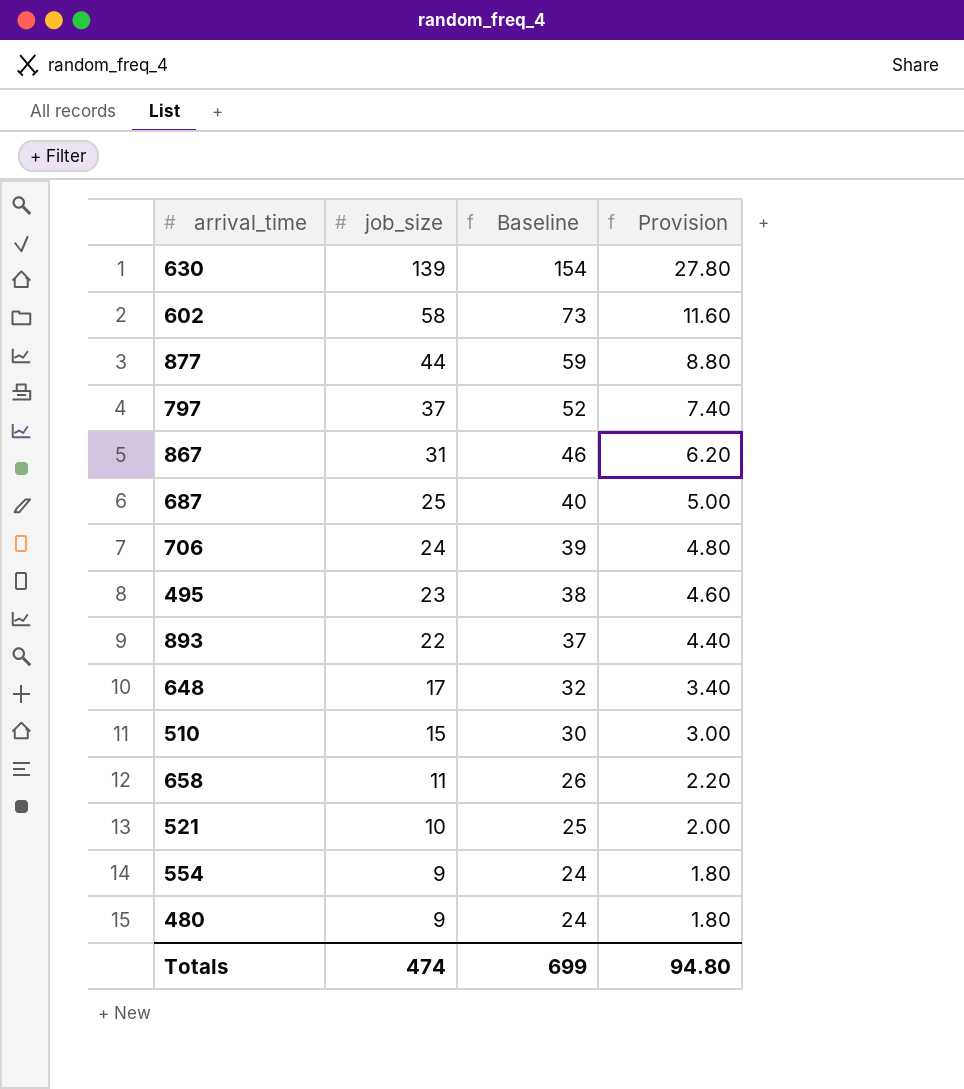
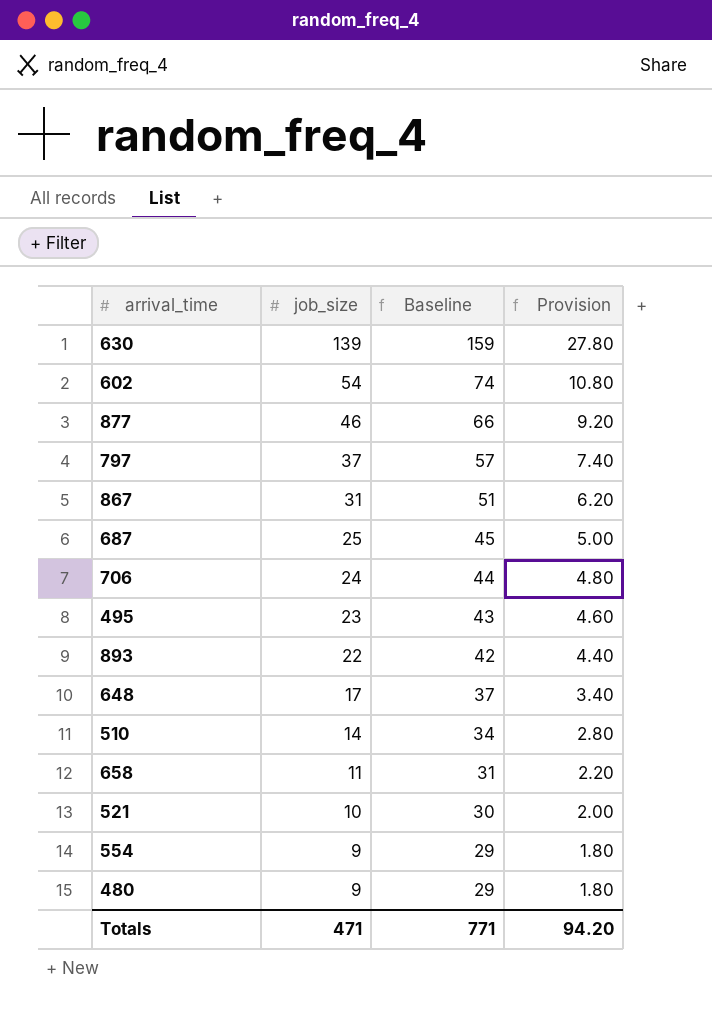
column Baseline | formula: [job_size] + 15 -> [job_size] + 20
602 | job_size: 58 -> 54
602 | Provision: 11.60 -> 10.80
877 | job_size: 44 -> 46
877 | Provision: 8.80 -> 9.20
510 | job_size: 15 -> 14
510 | Provision: 3.00 -> 2.80
Totals | job_size: 474 -> 471
Totals | Baseline: 699 -> 771
Totals | Provision: 94.80 -> 94.20

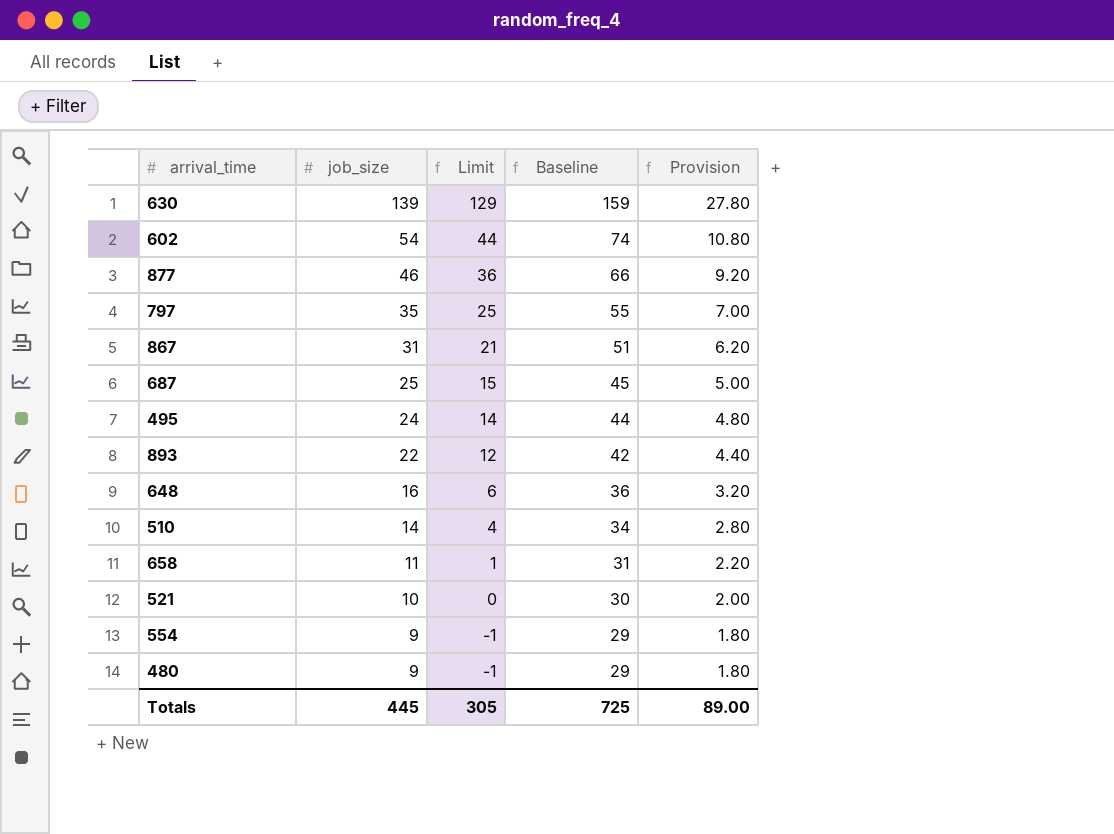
column Limit | formula: none -> [job_size] - 10
row 706: 24 | 44 | 4.80 -> none
797 | job_size: 37 -> 35
797 | Baseline: 57 -> 55
797 | Provision: 7.40 -> 7.00
495 | job_size: 23 -> 24
495 | Baseline: 43 -> 44
495 | Provision: 4.60 -> 4.80
648 | job_size: 17 -> 16
648 | Baseline: 37 -> 36
648 | Provision: 3.40 -> 3.20
Totals | job_size: 471 -> 445
Totals | Baseline: 771 -> 725
Totals | Provision: 94.20 -> 89.00

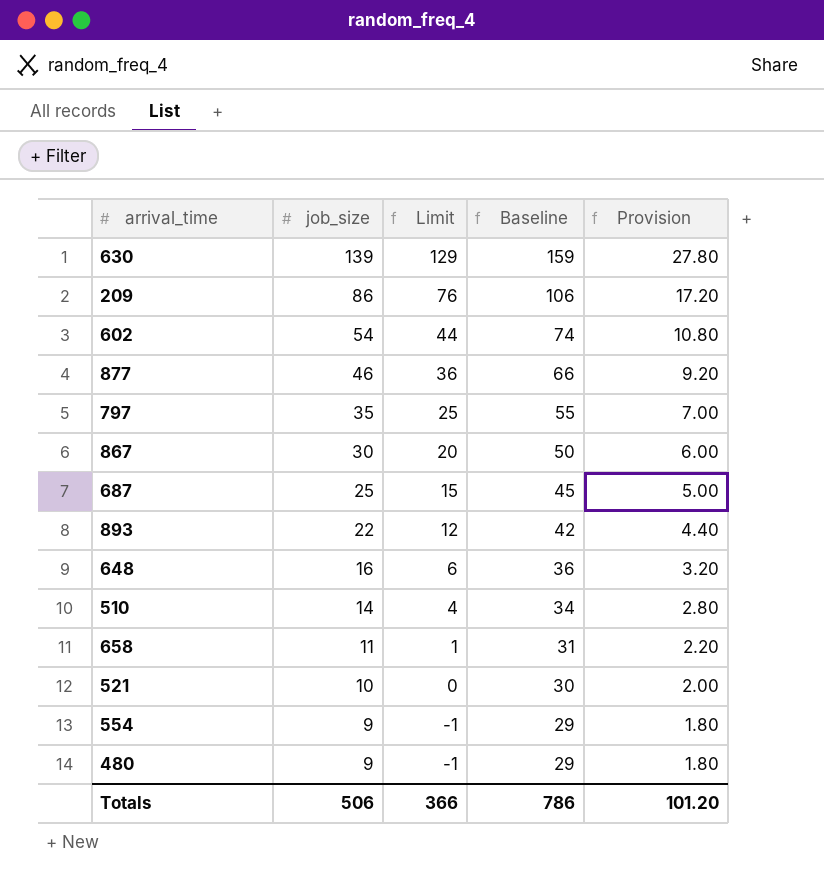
row 495: 24 | 14 | 44 | 4.80 -> none
row 209: none -> 86 | 76 | 106 | 17.20
867 | job_size: 31 -> 30
867 | Limit: 21 -> 20
867 | Baseline: 51 -> 50
867 | Provision: 6.20 -> 6.00
Totals | job_size: 445 -> 506
Totals | Limit: 305 -> 366
Totals | Baseline: 725 -> 786
Totals | Provision: 89.00 -> 101.20

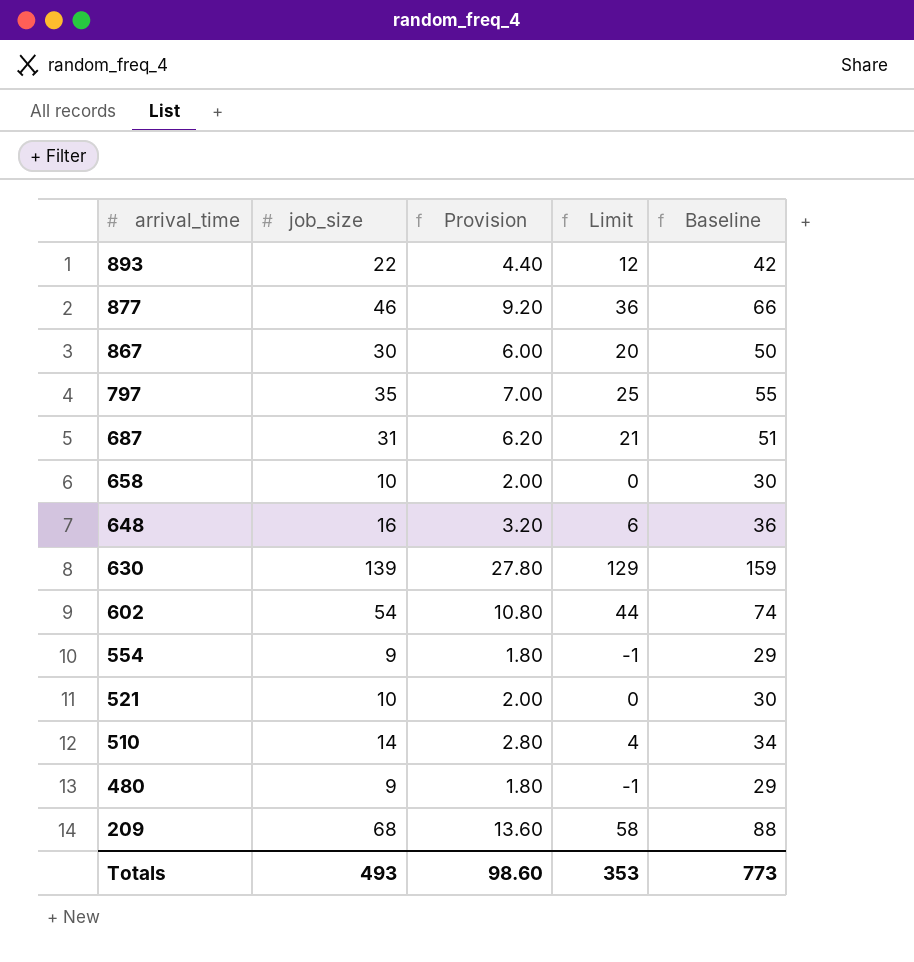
row order: job_size descending -> arrival_time descending
column Provision | position: 5 -> 3
687 | job_size: 25 -> 31
687 | Provision: 5.00 -> 6.20
687 | Limit: 15 -> 21
687 | Baseline: 45 -> 51
658 | job_size: 11 -> 10
658 | Provision: 2.20 -> 2.00
658 | Limit: 1 -> 0
658 | Baseline: 31 -> 30
209 | job_size: 86 -> 68
209 | Provision: 17.20 -> 13.60
209 | Limit: 76 -> 58
209 | Baseline: 106 -> 88
Totals | job_size: 506 -> 493
Totals | Provision: 101.20 -> 98.60
Totals | Limit: 366 -> 353
Totals | Baseline: 786 -> 773

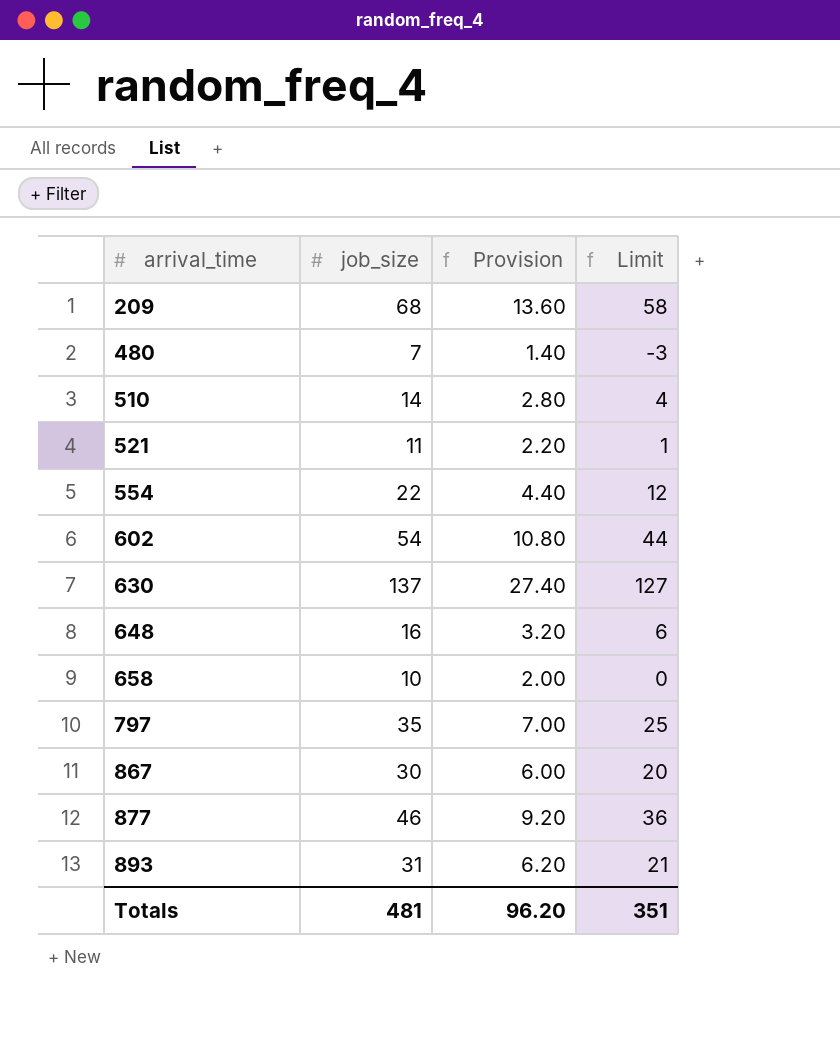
row order: arrival_time descending -> arrival_time ascending
column Baseline | formula: [job_size] + 20 -> none
row 687: 31 | 6.20 | 21 | 51 -> none
480 | job_size: 9 -> 7
480 | Provision: 1.80 -> 1.40
480 | Limit: -1 -> -3
521 | job_size: 10 -> 11
521 | Provision: 2.00 -> 2.20
521 | Limit: 0 -> 1
554 | job_size: 9 -> 22
554 | Provision: 1.80 -> 4.40
554 | Limit: -1 -> 12
630 | job_size: 139 -> 137
630 | Provision: 27.80 -> 27.40
630 | Limit: 129 -> 127
893 | job_size: 22 -> 31
893 | Provision: 4.40 -> 6.20
893 | Limit: 12 -> 21
Totals | job_size: 493 -> 481
Totals | Provision: 98.60 -> 96.20
Totals | Limit: 353 -> 351

